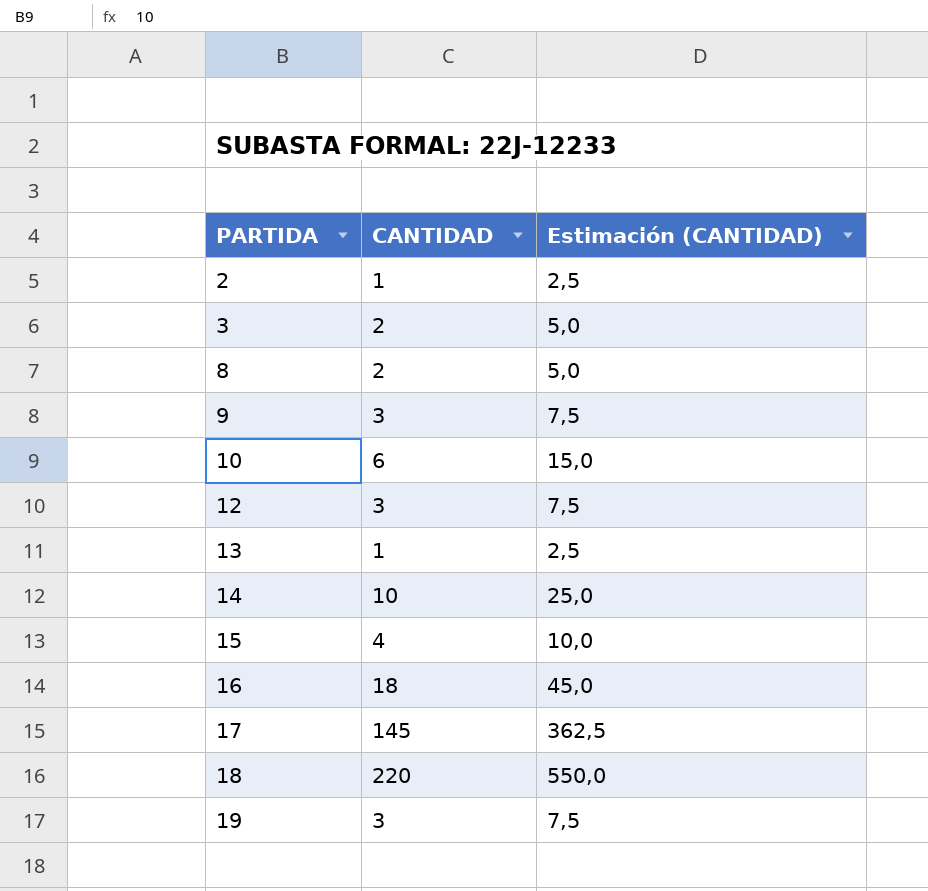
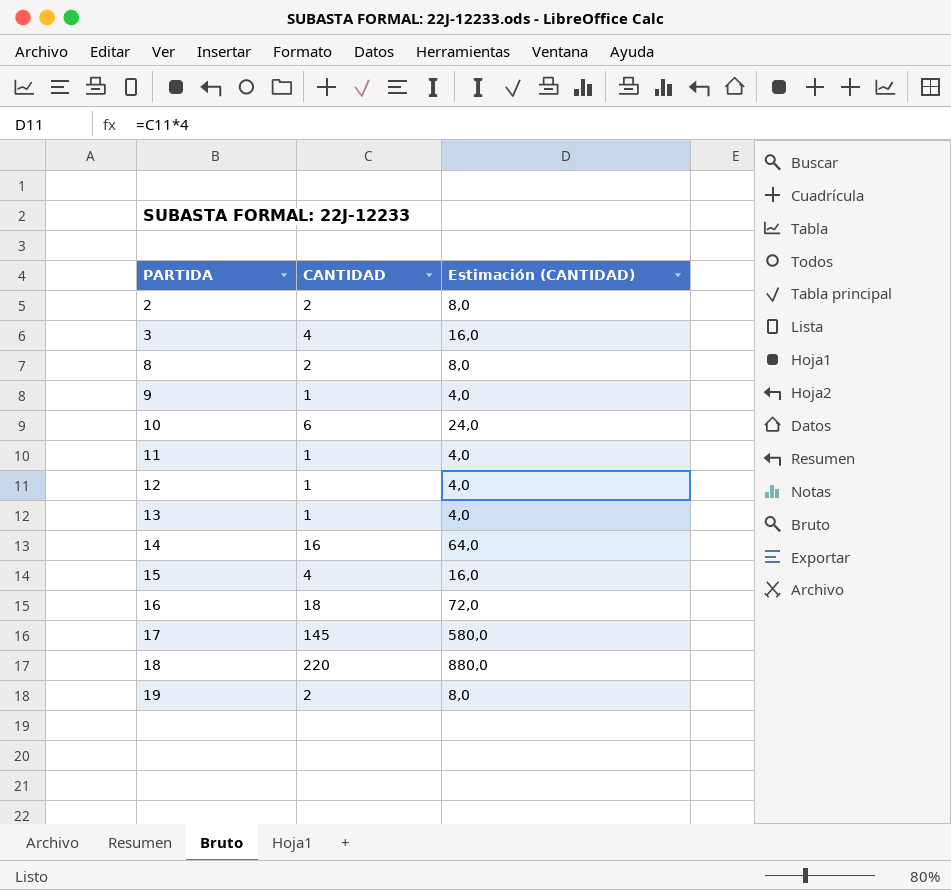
column Estimación (CANTIDAD) | formula: [CANTIDAD] * 2,5 -> [CANTIDAD] * 4
2 | CANTIDAD: 1 -> 2
3 | CANTIDAD: 2 -> 4
9 | CANTIDAD: 3 -> 1
row 11: none -> 1 | 4,0
12 | CANTIDAD: 3 -> 1
14 | CANTIDAD: 10 -> 16
19 | CANTIDAD: 3 -> 2

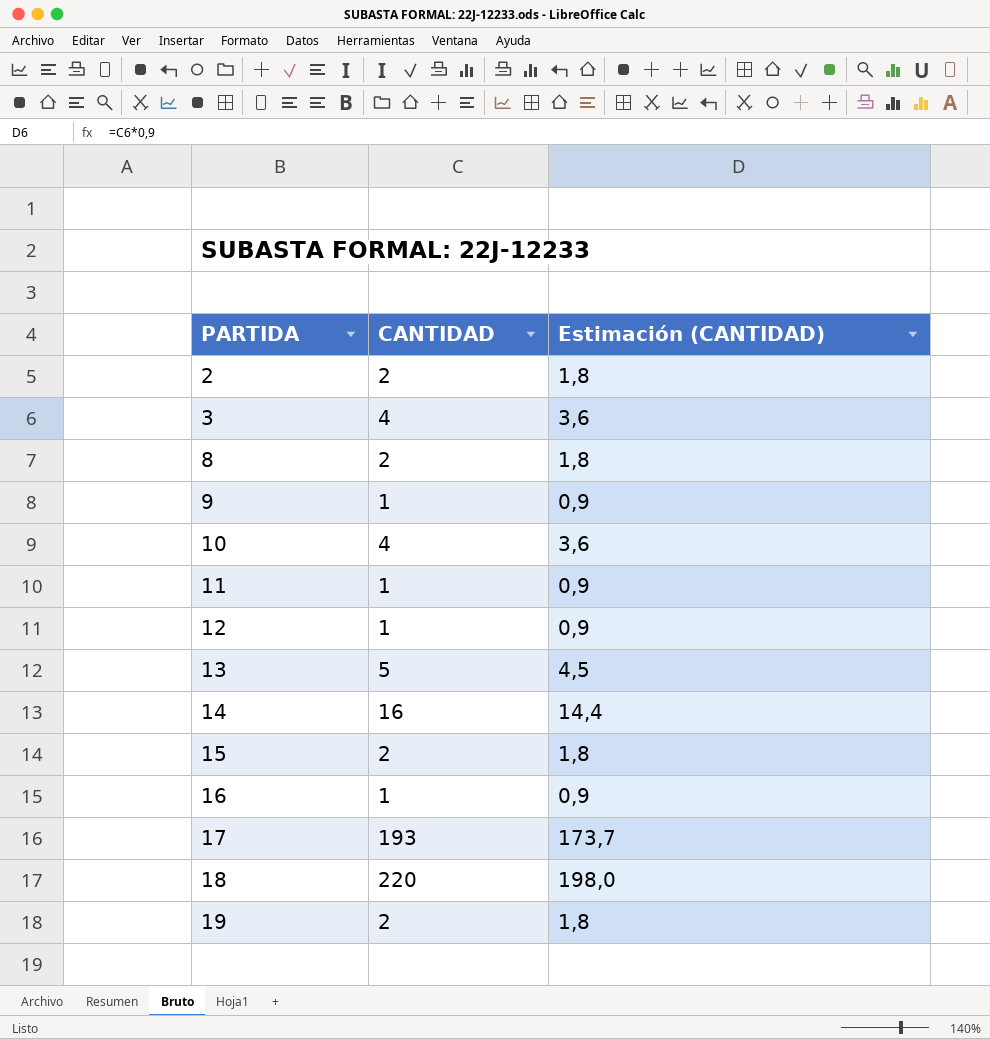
column Estimación (CANTIDAD) | formula: [CANTIDAD] * 4 -> [CANTIDAD] * 0,9
10 | CANTIDAD: 6 -> 4
13 | CANTIDAD: 1 -> 5
15 | CANTIDAD: 4 -> 2
16 | CANTIDAD: 18 -> 1
17 | CANTIDAD: 145 -> 193

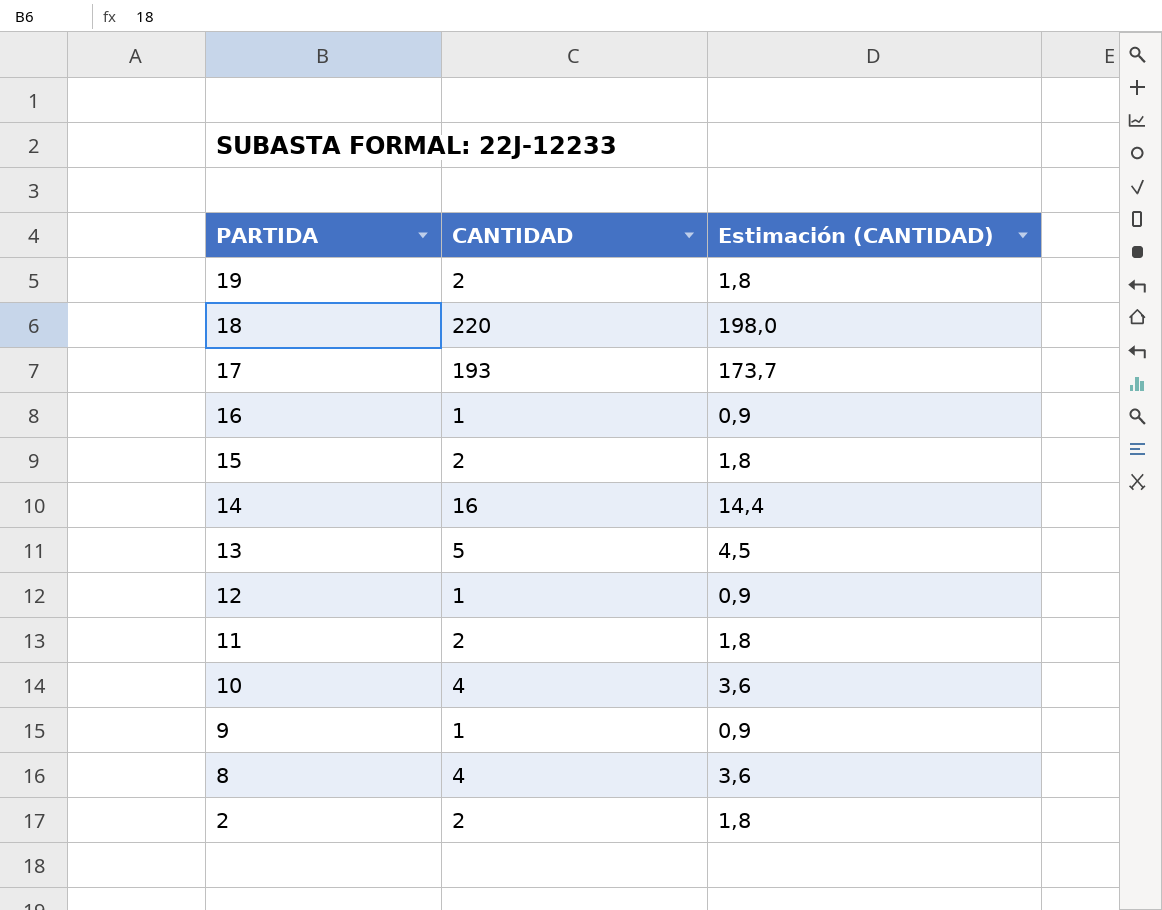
row order: PARTIDA ascending -> PARTIDA descending
row 3: 4 | 3,6 -> none
11 | CANTIDAD: 1 -> 2
11 | Estimación (CANTIDAD): 0,9 -> 1,8
8 | CANTIDAD: 2 -> 4
8 | Estimación (CANTIDAD): 1,8 -> 3,6

